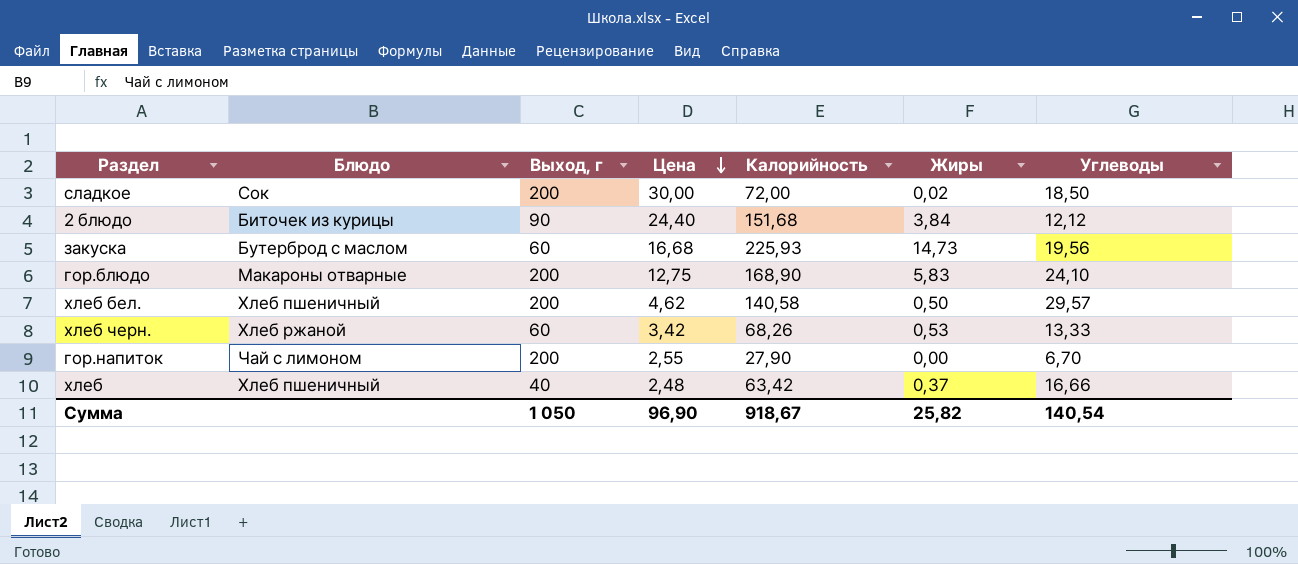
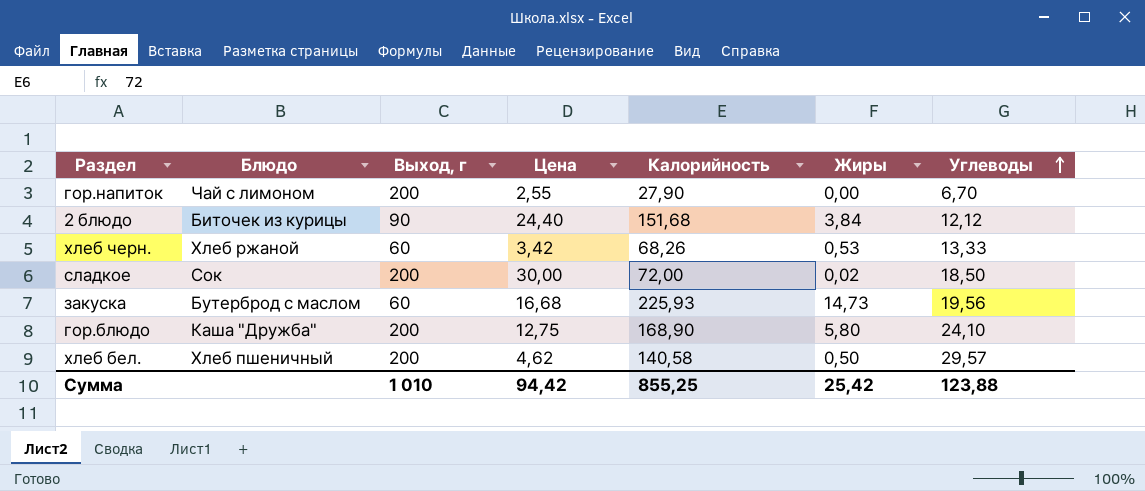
row order: Цена descending -> Углеводы ascending
row хлеб: Хлеб пшеничный | 40 | 2,48 | 63,42 | 0,37 | 16,66 -> none
гор.блюдо | Блюдо: Макароны отварные -> Каша "Дружба"
гор.блюдо | Жиры: 5,83 -> 5,80
Сумма | Выход, г: 1 050 -> 1 010
Сумма | Цена: 96,90 -> 94,42
Сумма | Калорийность: 918,67 -> 855,25
Сумма | Жиры: 25,82 -> 25,42
Сумма | Углеводы: 140,54 -> 123,88

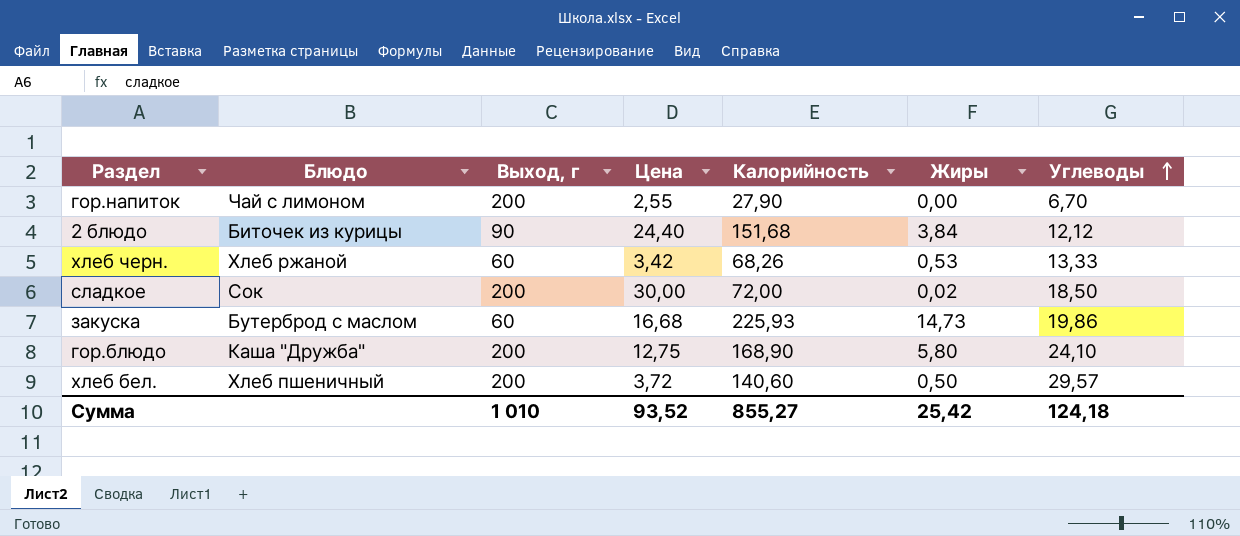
закуска | Углеводы: 19,56 -> 19,86
хлеб бел. | Цена: 4,62 -> 3,72
хлеб бел. | Калорийность: 140,58 -> 140,60
Сумма | Цена: 94,42 -> 93,52
Сумма | Калорийность: 855,25 -> 855,27
Сумма | Углеводы: 123,88 -> 124,18

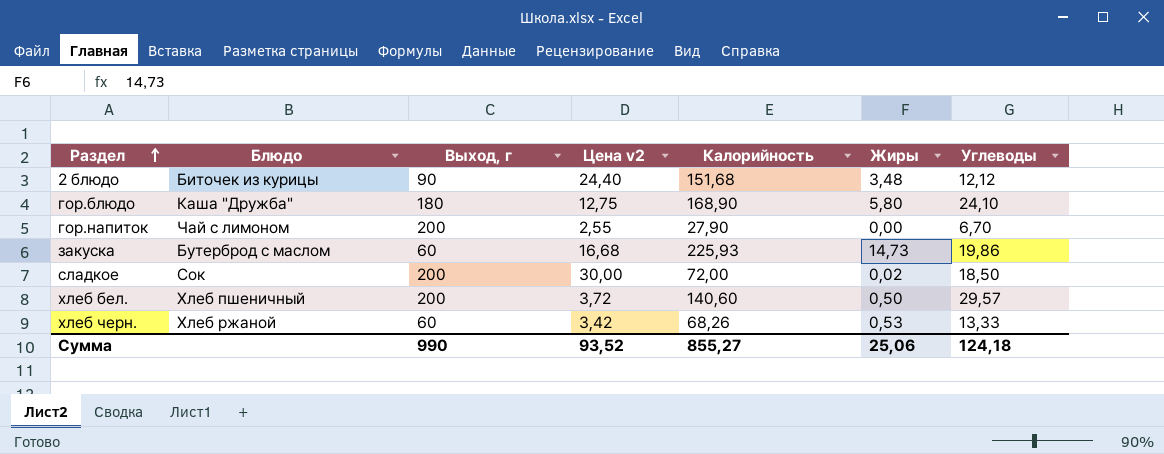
row order: Углеводы ascending -> Раздел ascending
column name: Цена -> Цена v2
2 блюдо | Жиры: 3,84 -> 3,48
гор.блюдо | Выход, г: 200 -> 180
Сумма | Выход, г: 1 010 -> 990
Сумма | Жиры: 25,42 -> 25,06

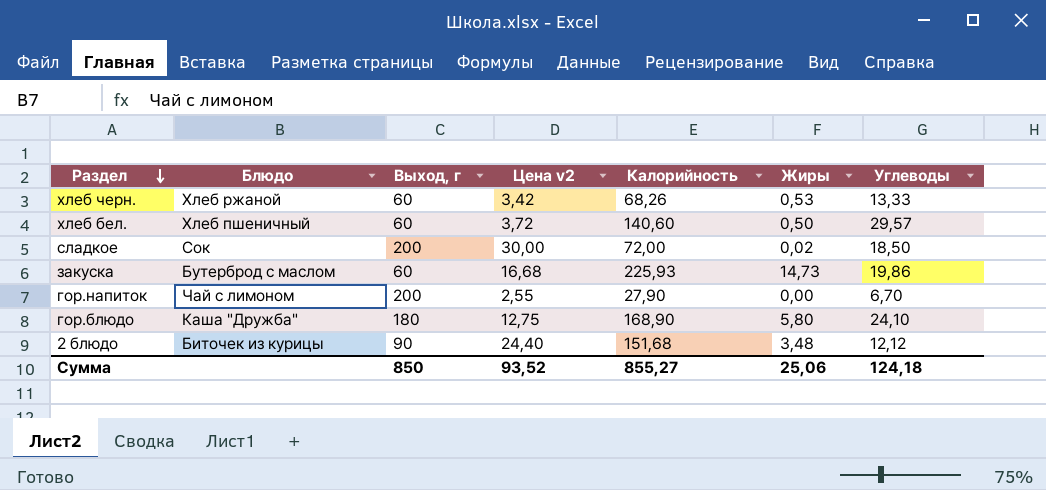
row order: Раздел ascending -> Раздел descending
хлеб бел. | Выход, г: 200 -> 60
Сумма | Выход, г: 990 -> 850

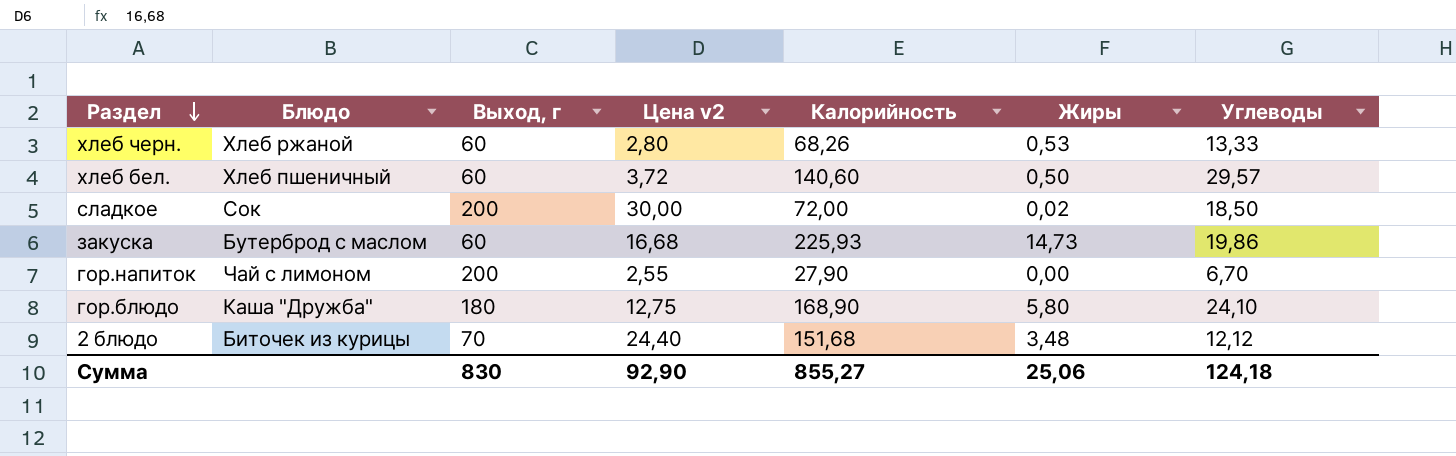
хлеб черн. | Цена v2: 3,42 -> 2,80
2 блюдо | Выход, г: 90 -> 70
Сумма | Выход, г: 850 -> 830
Сумма | Цена v2: 93,52 -> 92,90

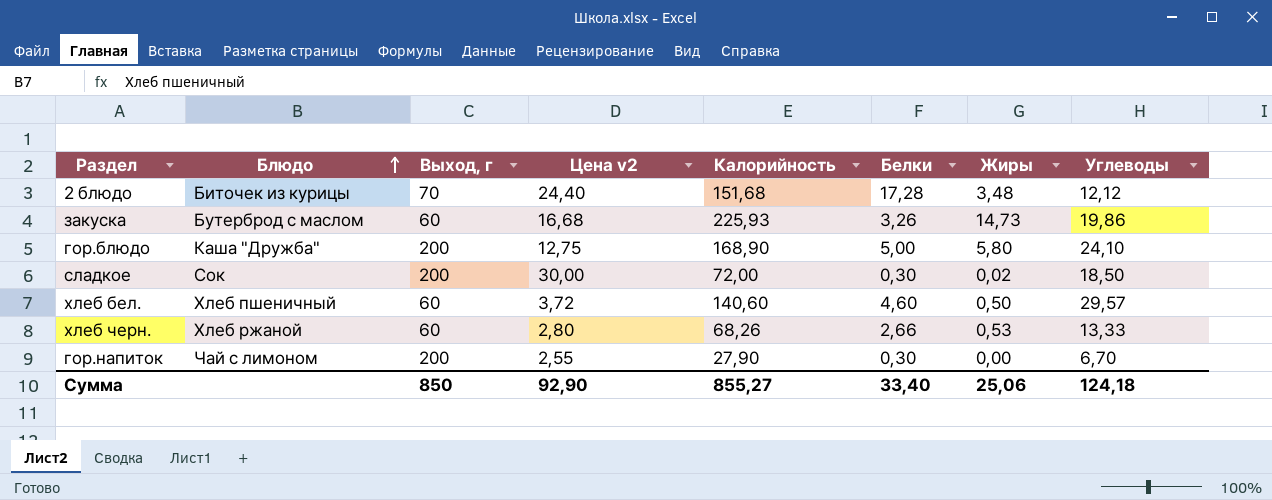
row order: Раздел descending -> Блюдо ascending
column Белки | position: none -> 6
гор.блюдо | Выход, г: 180 -> 200
Сумма | Выход, г: 830 -> 850

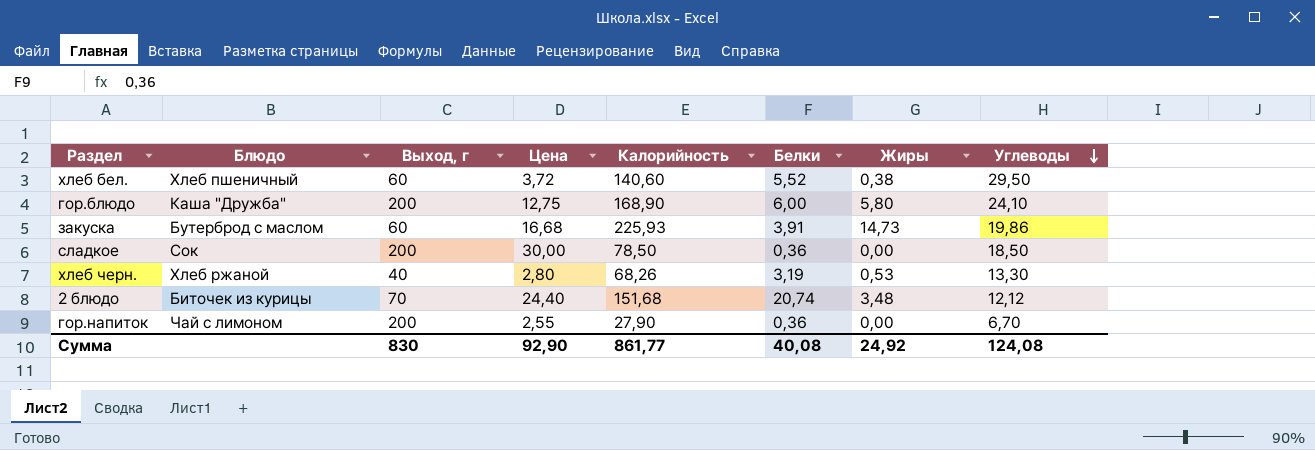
row order: Блюдо ascending -> Углеводы descending
column name: Цена v2 -> Цена
хлеб бел. | Белки: 4,60 -> 5,52
хлеб бел. | Жиры: 0,50 -> 0,38
хлеб бел. | Углеводы: 29,57 -> 29,50
гор.блюдо | Белки: 5,00 -> 6,00
закуска | Белки: 3,26 -> 3,91
сладкое | Калорийность: 72,00 -> 78,50
сладкое | Белки: 0,30 -> 0,36
сладкое | Жиры: 0,02 -> 0,00
хлеб черн. | Выход, г: 60 -> 40
хлеб черн. | Белки: 2,66 -> 3,19
хлеб черн. | Углеводы: 13,33 -> 13,30
2 блюдо | Белки: 17,28 -> 20,74
гор.напиток | Белки: 0,30 -> 0,36
Сумма | Выход, г: 850 -> 830
Сумма | Калорийность: 855,27 -> 861,77
Сумма | Белки: 33,40 -> 40,08
Сумма | Жиры: 25,06 -> 24,92
Сумма | Углеводы: 124,18 -> 124,08

